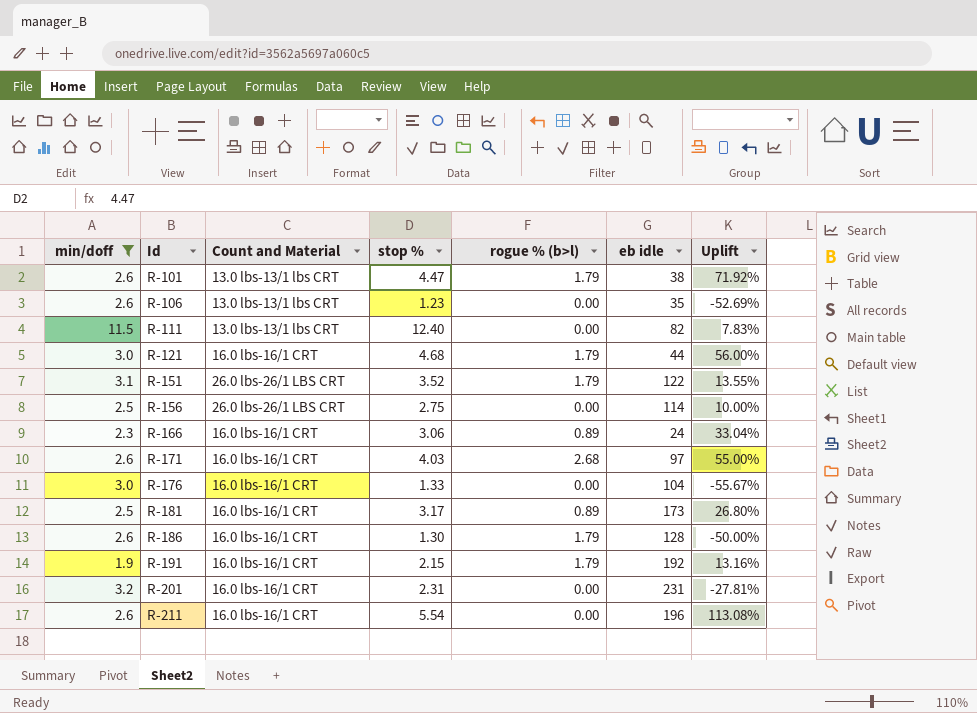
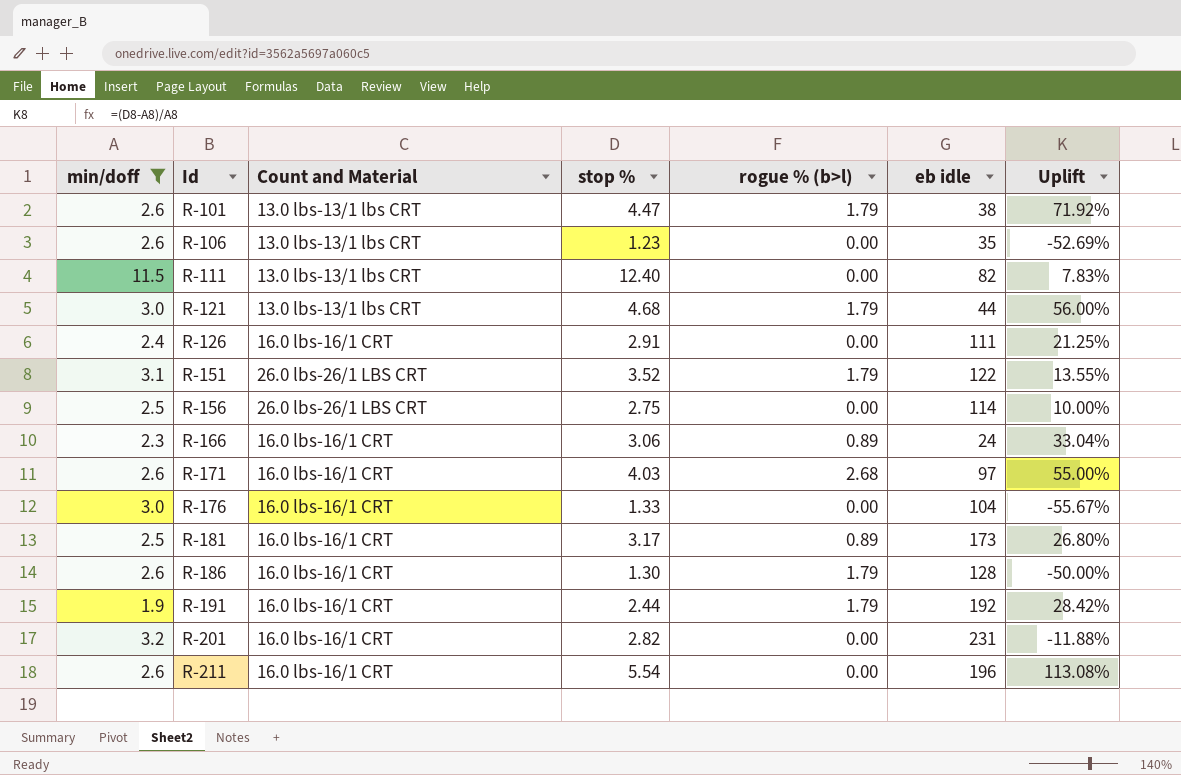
R-121 | Count and Material: 16.0 lbs-16/1 CRT -> 13.0 lbs-13/1 lbs CRT
row R-126: none -> 2.4 | 16.0 lbs-16/1 CRT | 2.91 | 0.00 | 111 | 21.25%
R-191 | stop %: 2.15 -> 2.44
R-191 | Uplift: 13.16% -> 28.42%
R-201 | stop %: 2.31 -> 2.82
R-201 | Uplift: -27.81% -> -11.88%

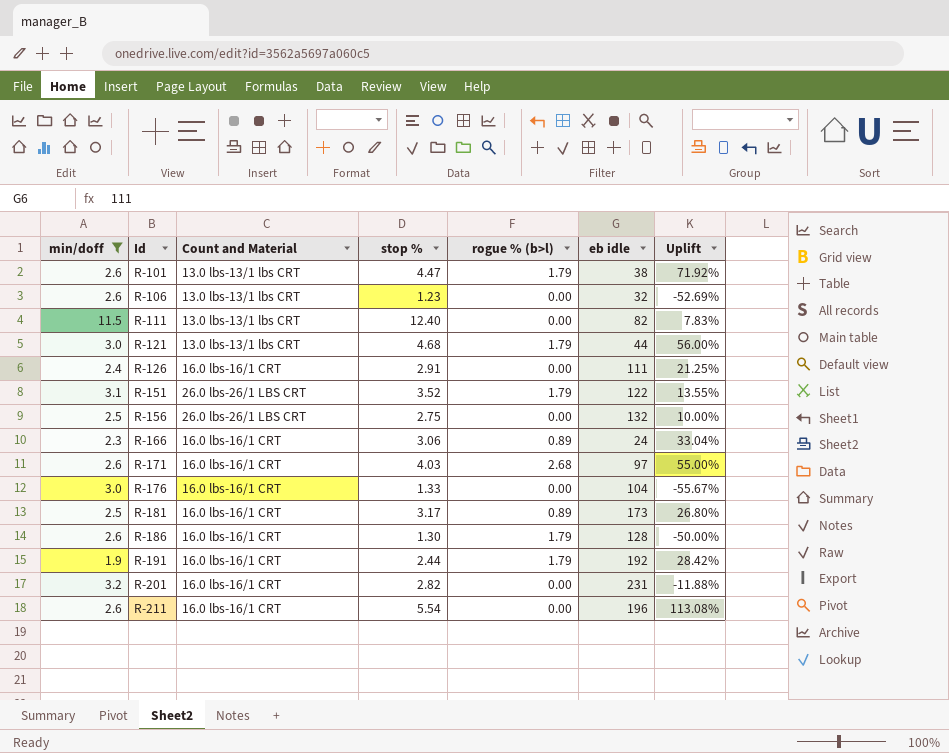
R-106 | eb idle: 35 -> 32
R-156 | eb idle: 114 -> 132

